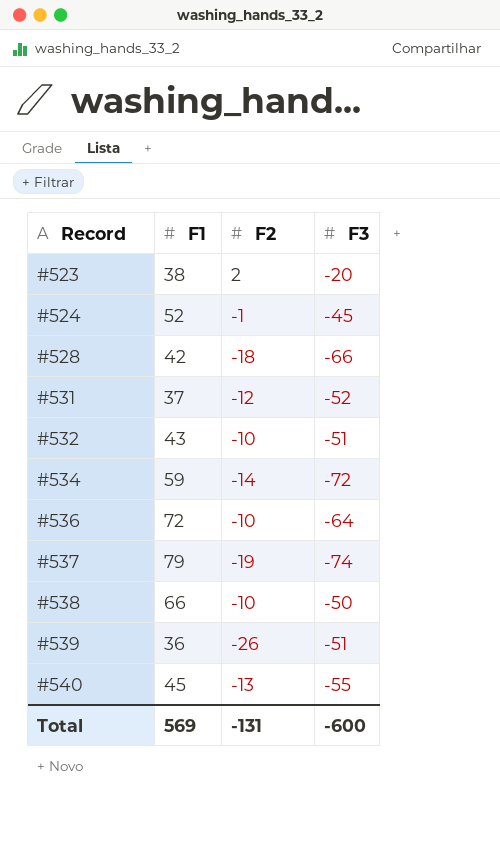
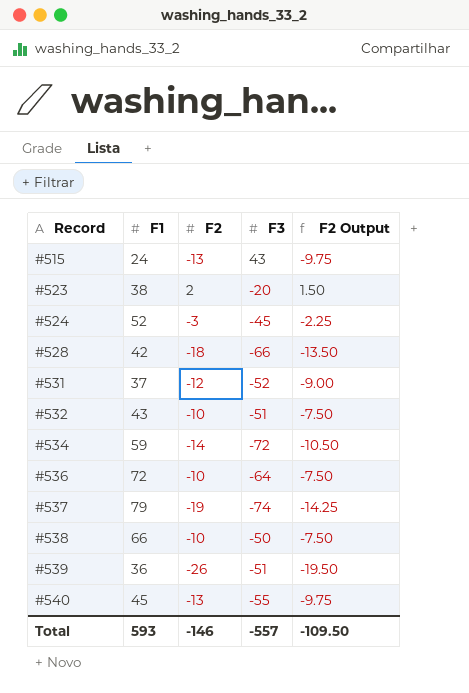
column F2 Output | formula: none -> [F2] * 0.75
row #515: none -> 24 | -13 | 43 | -9.75
#524 | F2: -1 -> -3
Total | F1: 569 -> 593
Total | F2: -131 -> -146
Total | F3: -600 -> -557

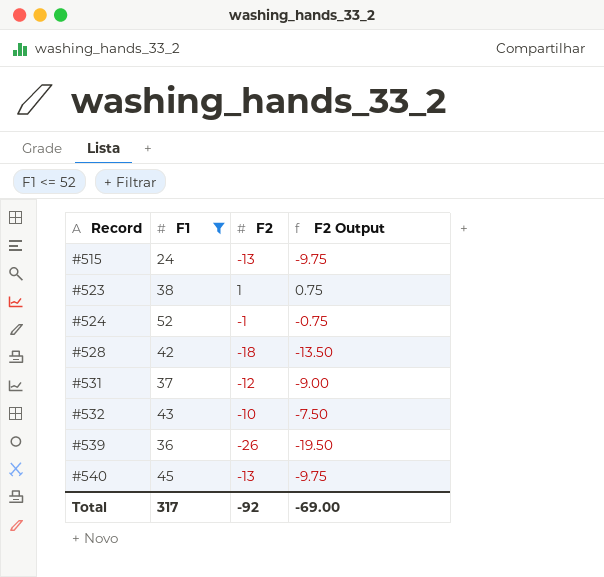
filter: none -> F1 <= 52
column F3 | position: 4 -> none
#523 | F2: 2 -> 1
#523 | F2 Output: 1.50 -> 0.75
#524 | F2: -3 -> -1
#524 | F2 Output: -2.25 -> -0.75
Total | F1: 593 -> 317
Total | F2: -146 -> -92
Total | F2 Output: -109.50 -> -69.00

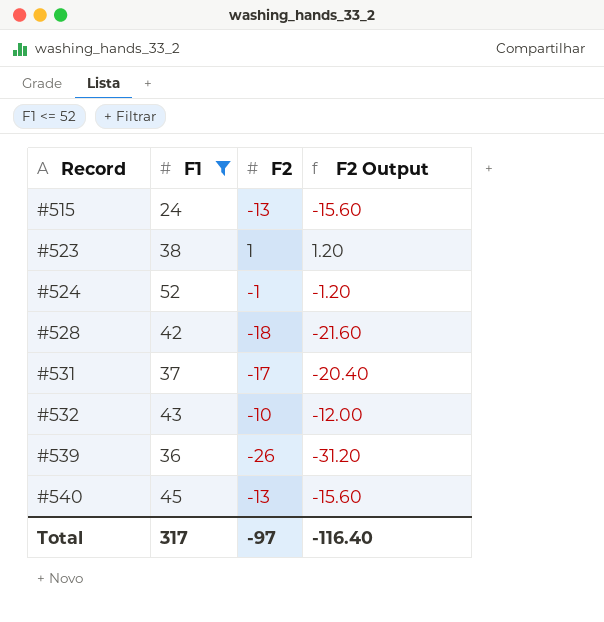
column F2 Output | formula: [F2] * 0.75 -> [F2] * 1.2
#531 | F2: -12 -> -17
Total | F2: -92 -> -97
Total | F2 Output: -69.00 -> -116.40

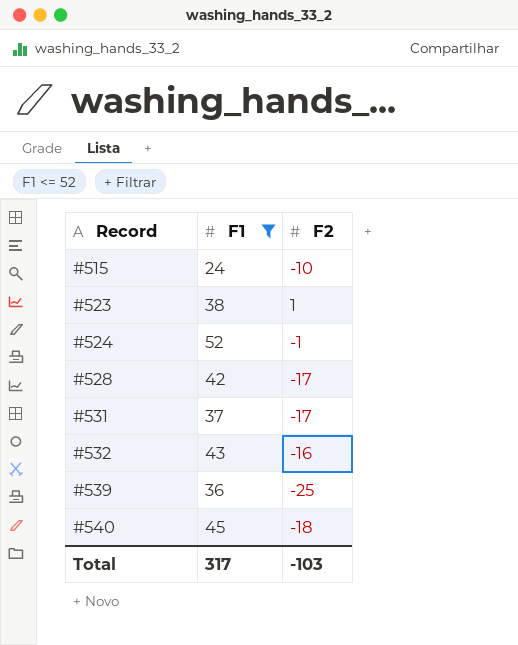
column F2 Output | formula: [F2] * 1.2 -> none
#515 | F2: -13 -> -10
#528 | F2: -18 -> -17
#532 | F2: -10 -> -16
#539 | F2: -26 -> -25
#540 | F2: -13 -> -18
Total | F2: -97 -> -103

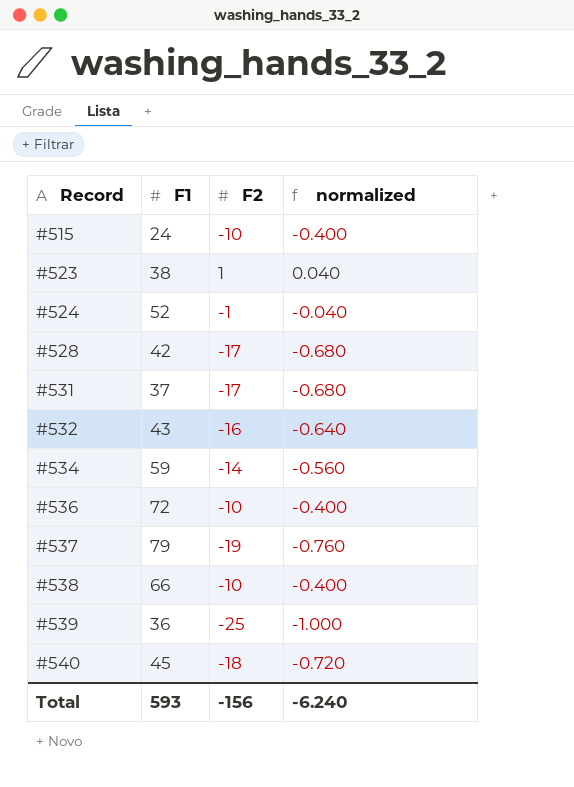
filter: F1 <= 52 -> none
column normalized | formula: none -> [F2] * 0.04
Total | F1: 317 -> 593
Total | F2: -103 -> -156

